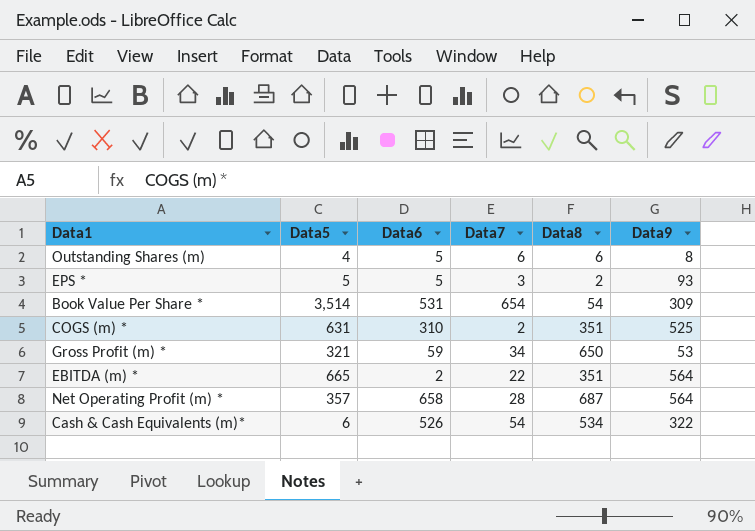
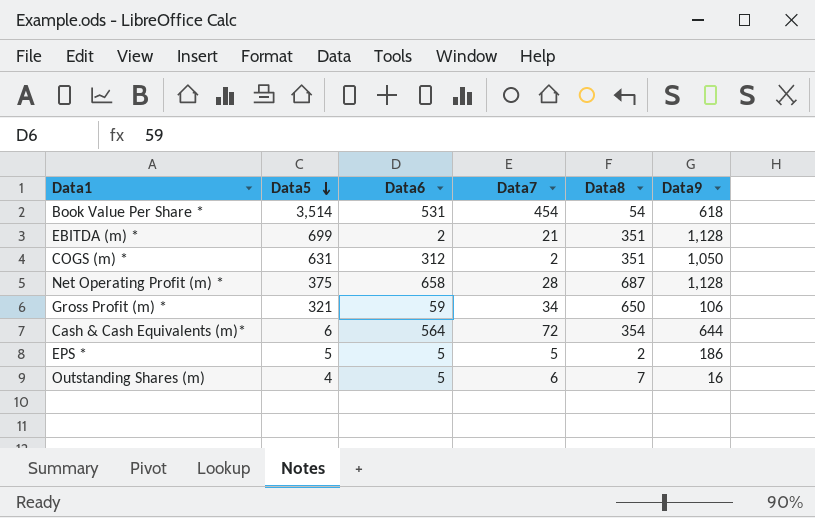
row order: none -> Data5 descending
Book Value Per Share * | Data7: 654 -> 454
Book Value Per Share * | Data9: 309 -> 618
EBITDA (m) * | Data5: 665 -> 699
EBITDA (m) * | Data7: 22 -> 21
EBITDA (m) * | Data9: 564 -> 1,128
COGS (m) * | Data6: 310 -> 312
COGS (m) * | Data9: 525 -> 1,050
Net Operating Profit (m) * | Data5: 357 -> 375
Net Operating Profit (m) * | Data9: 564 -> 1,128
Gross Profit (m) * | Data9: 53 -> 106
Cash & Cash Equivalents (m)* | Data6: 526 -> 564
Cash & Cash Equivalents (m)* | Data7: 54 -> 72
Cash & Cash Equivalents (m)* | Data8: 534 -> 354
Cash & Cash Equivalents (m)* | Data9: 322 -> 644
EPS * | Data7: 3 -> 5
EPS * | Data9: 93 -> 186
Outstanding Shares (m) | Data8: 6 -> 7
Outstanding Shares (m) | Data9: 8 -> 16

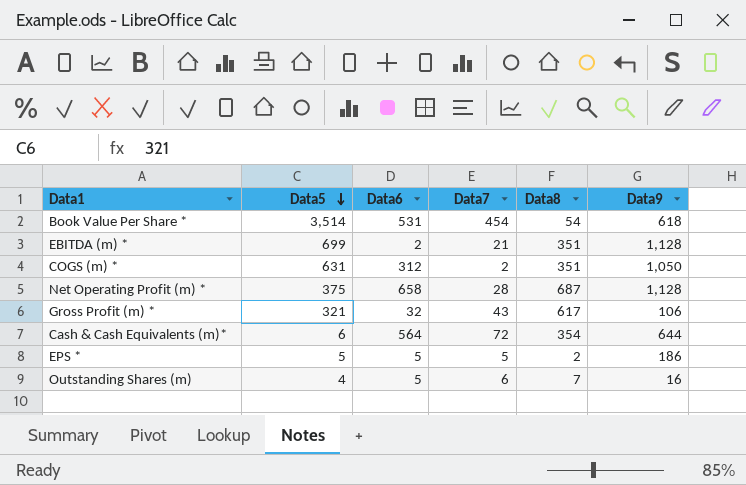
Gross Profit (m) * | Data6: 59 -> 32
Gross Profit (m) * | Data7: 34 -> 43
Gross Profit (m) * | Data8: 650 -> 617

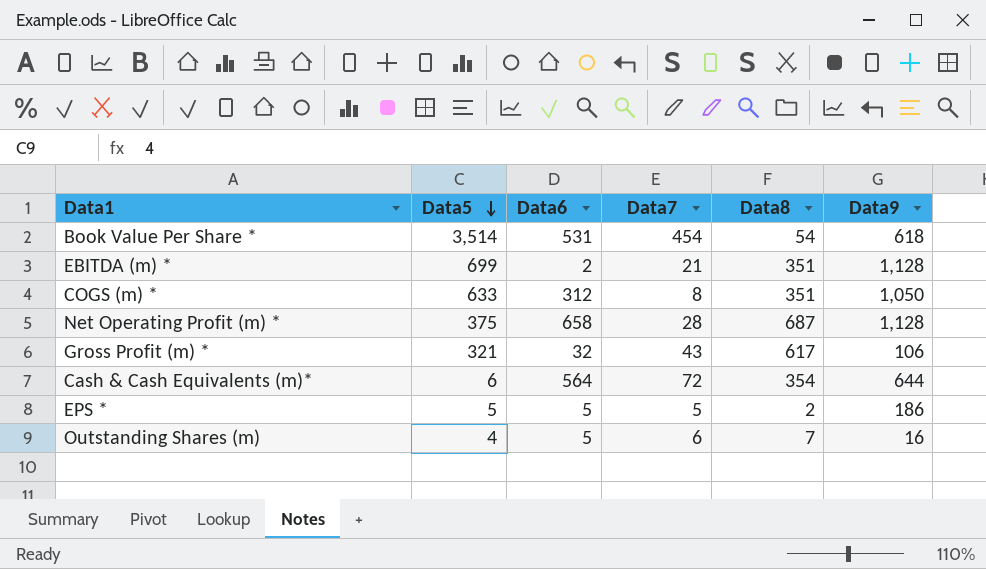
COGS (m) * | Data5: 631 -> 633
COGS (m) * | Data7: 2 -> 8

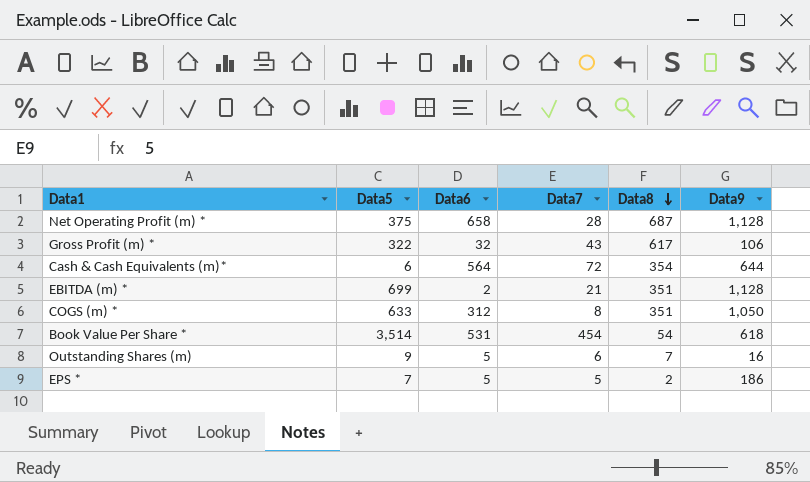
row order: Data5 descending -> Data8 descending
Gross Profit (m) * | Data5: 321 -> 322
Outstanding Shares (m) | Data5: 4 -> 9
EPS * | Data5: 5 -> 7

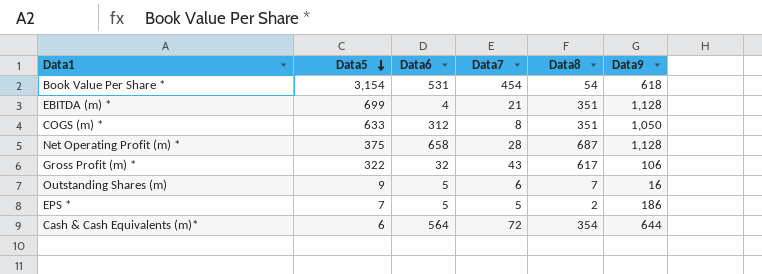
row order: Data8 descending -> Data5 descending
Book Value Per Share * | Data5: 3,514 -> 3,154
EBITDA (m) * | Data6: 2 -> 4

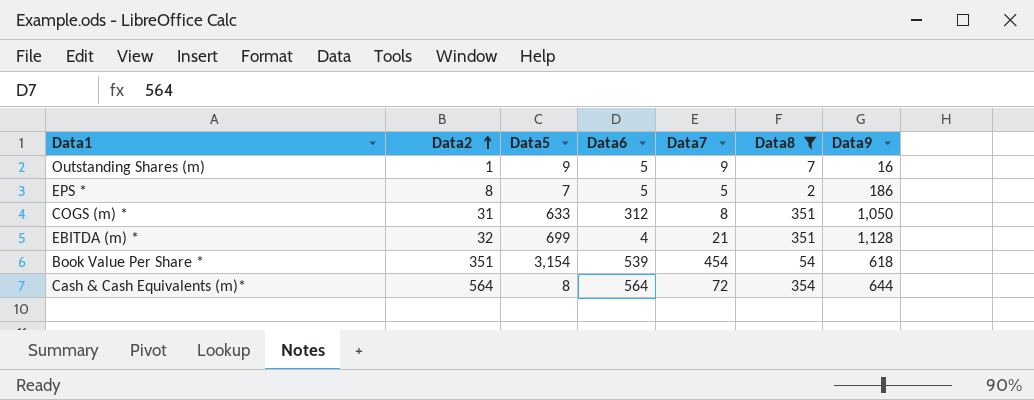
filter: none -> Data8 <= 354
row order: Data5 descending -> Data2 ascending
column Data2 | position: none -> 2
Outstanding Shares (m) | Data7: 6 -> 9
Book Value Per Share * | Data6: 531 -> 539
Cash & Cash Equivalents (m)* | Data5: 6 -> 8

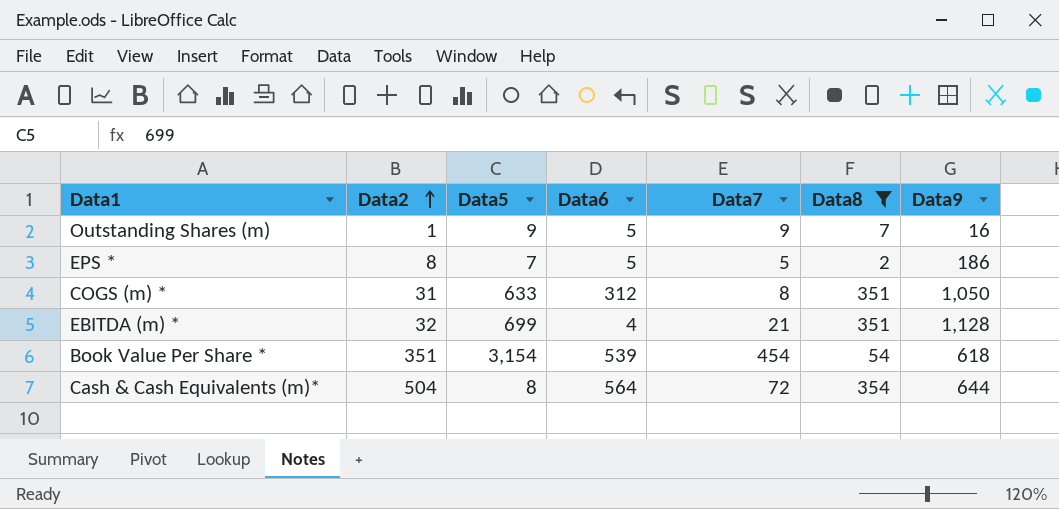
Cash & Cash Equivalents (m)* | Data2: 564 -> 504

